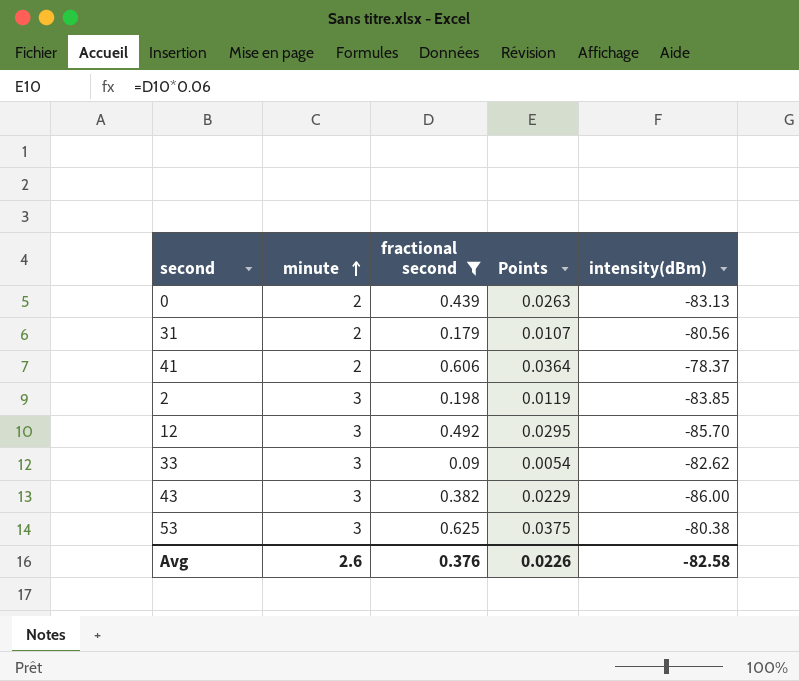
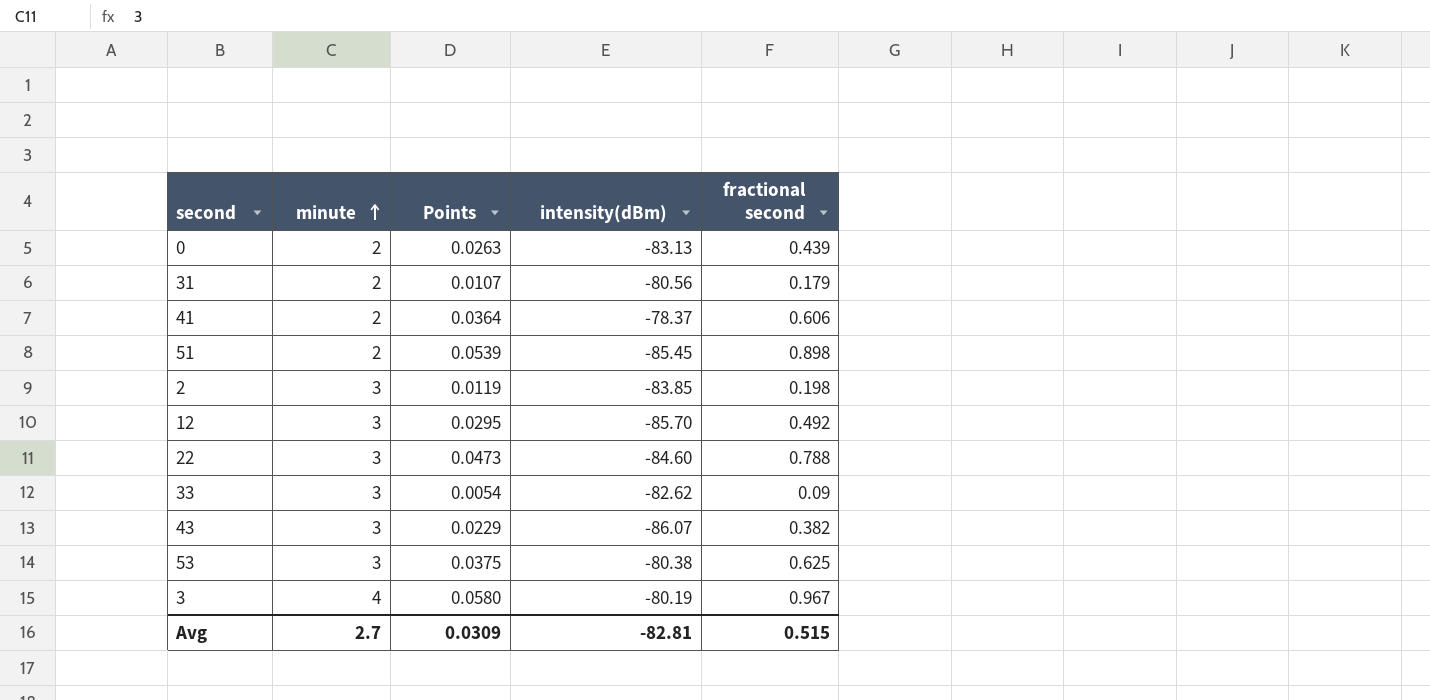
filter: fractional second <= 0.625 -> none
column fractional second | position: 3 -> 5
43 | intensity(dBm): -86.00 -> -86.07
Avg | minute: 2.6 -> 2.7
Avg | Points: 0.0226 -> 0.0309
Avg | intensity(dBm): -82.58 -> -82.81
Avg | fractional second: 0.376 -> 0.515

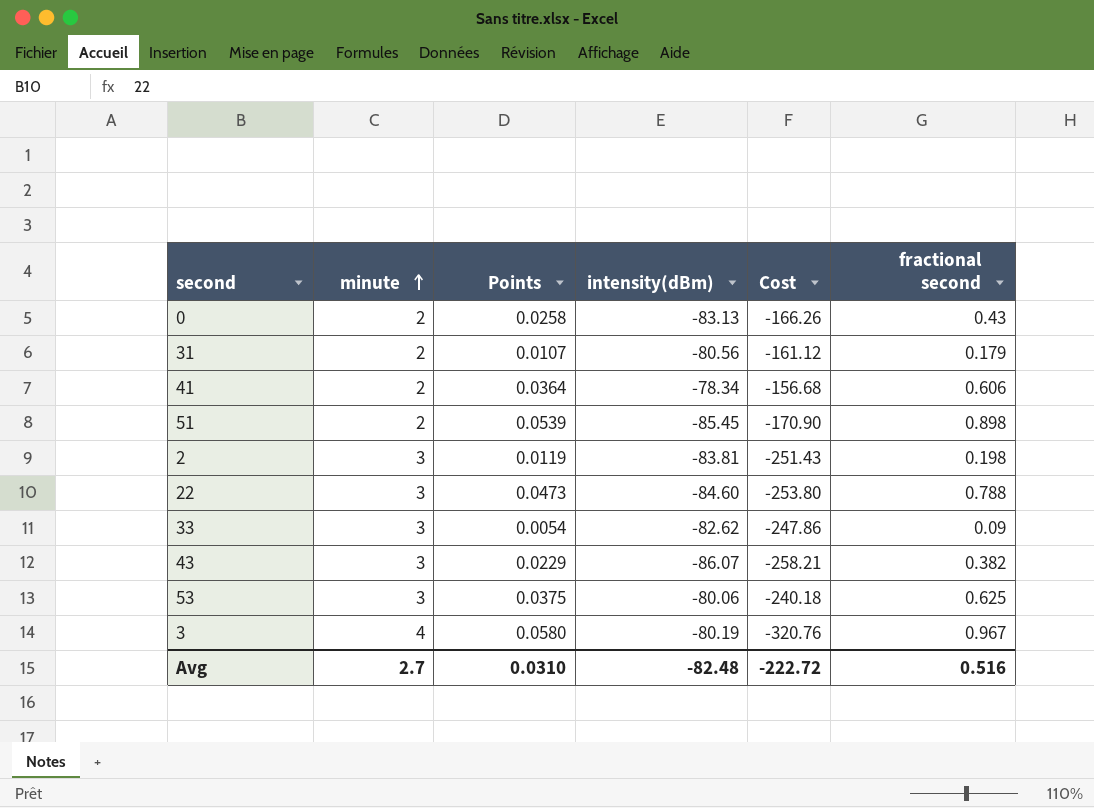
column Cost | formula: none -> [minute] * [intensity(dBm)]
row 12: 3 | 0.0295 | -85.70 | 0.492 -> none
0 | Points: 0.0263 -> 0.0258
0 | fractional second: 0.439 -> 0.43
41 | intensity(dBm): -78.37 -> -78.34
2 | intensity(dBm): -83.85 -> -83.81
53 | intensity(dBm): -80.38 -> -80.06
Avg | Points: 0.0309 -> 0.0310
Avg | intensity(dBm): -82.81 -> -82.48
Avg | fractional second: 0.515 -> 0.516

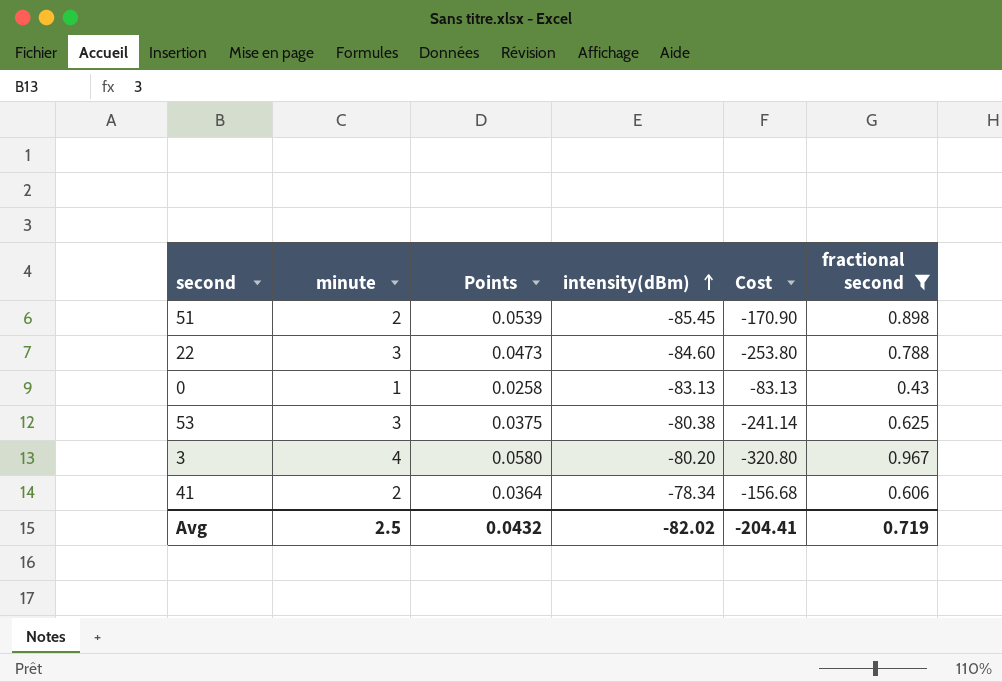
filter: none -> fractional second >= 0.43
row order: minute ascending -> intensity(dBm) ascending
0 | minute: 2 -> 1
0 | Cost: -166.26 -> -83.13
53 | intensity(dBm): -80.06 -> -80.38
53 | Cost: -240.18 -> -241.14
3 | intensity(dBm): -80.19 -> -80.20
3 | Cost: -320.76 -> -320.80
Avg | minute: 2.7 -> 2.5
Avg | Points: 0.0310 -> 0.0432
Avg | intensity(dBm): -82.48 -> -82.02
Avg | Cost: -222.72 -> -204.41
Avg | fractional second: 0.516 -> 0.719

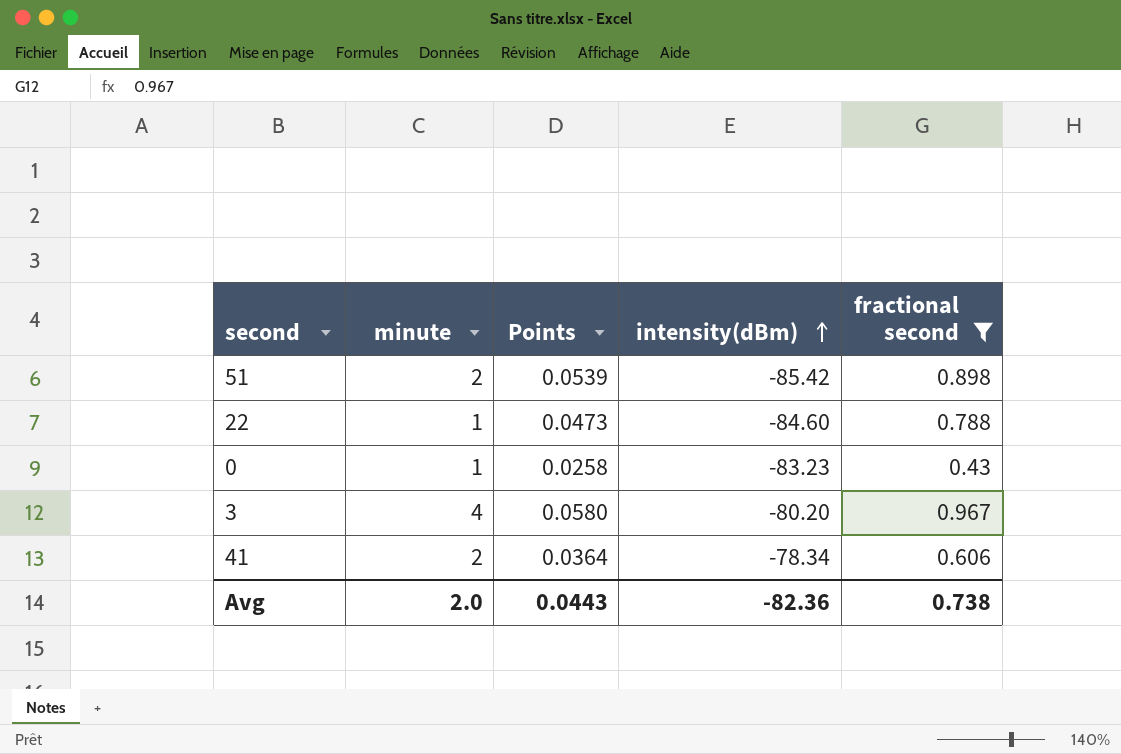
column Cost | formula: [minute] * [intensity(dBm)] -> none
row 53: 3 | 0.0375 | -80.38 | -241.14 | 0.625 -> none
51 | intensity(dBm): -85.45 -> -85.42
22 | minute: 3 -> 1
0 | intensity(dBm): -83.13 -> -83.23
Avg | minute: 2.5 -> 2.0
Avg | Points: 0.0432 -> 0.0443
Avg | intensity(dBm): -82.02 -> -82.36
Avg | fractional second: 0.719 -> 0.738

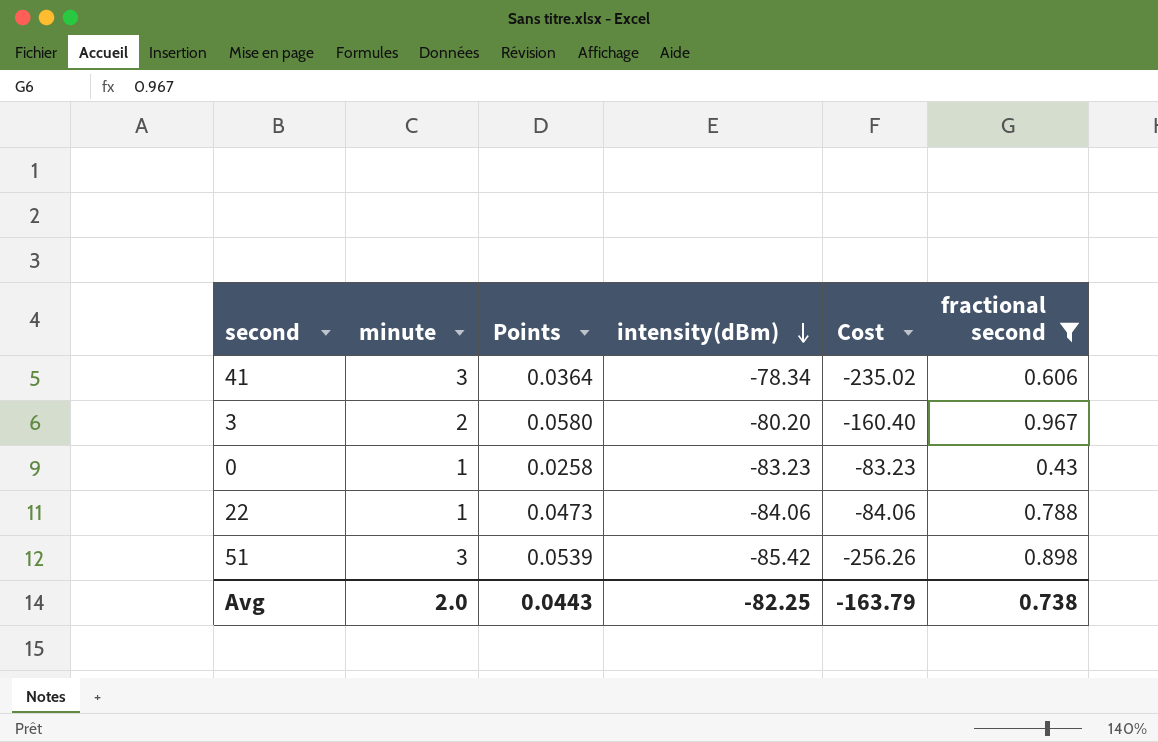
row order: intensity(dBm) ascending -> intensity(dBm) descending
column Cost | formula: none -> [minute] * [intensity(dBm)]
41 | minute: 2 -> 3
3 | minute: 4 -> 2
22 | intensity(dBm): -84.60 -> -84.06
51 | minute: 2 -> 3
Avg | intensity(dBm): -82.36 -> -82.25

